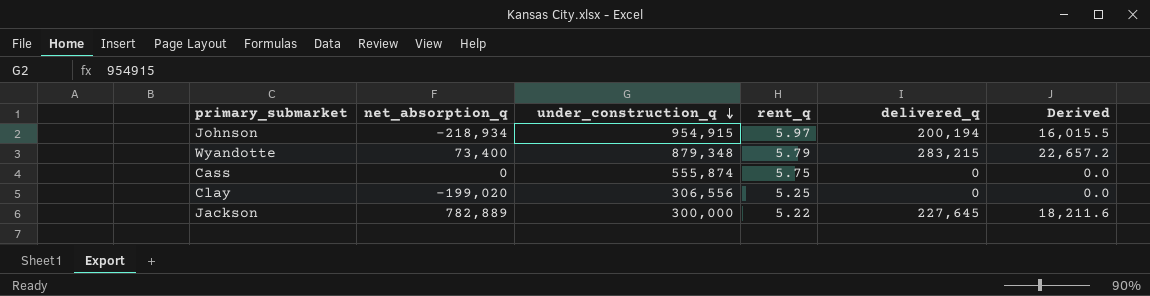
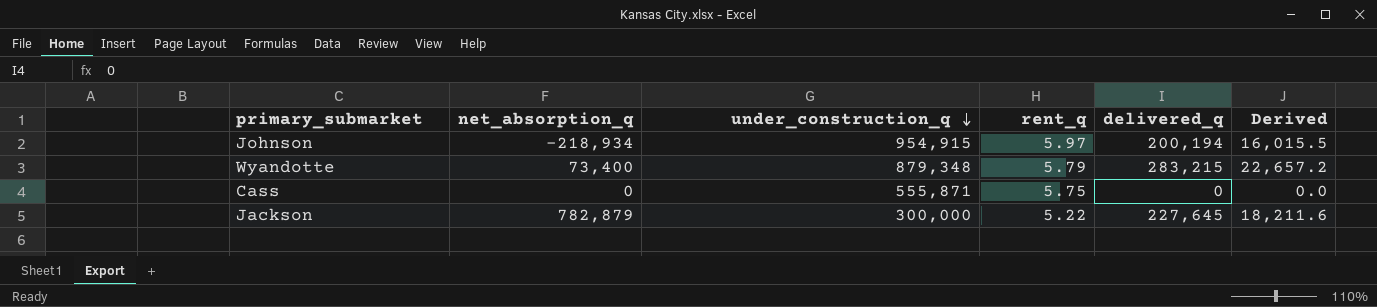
row Clay: -199,020 | 306,556 | 5.25 | 0 | 0.0 -> none
Cass | under_construction_q: 555,874 -> 555,871
Jackson | net_absorption_q: 782,889 -> 782,879

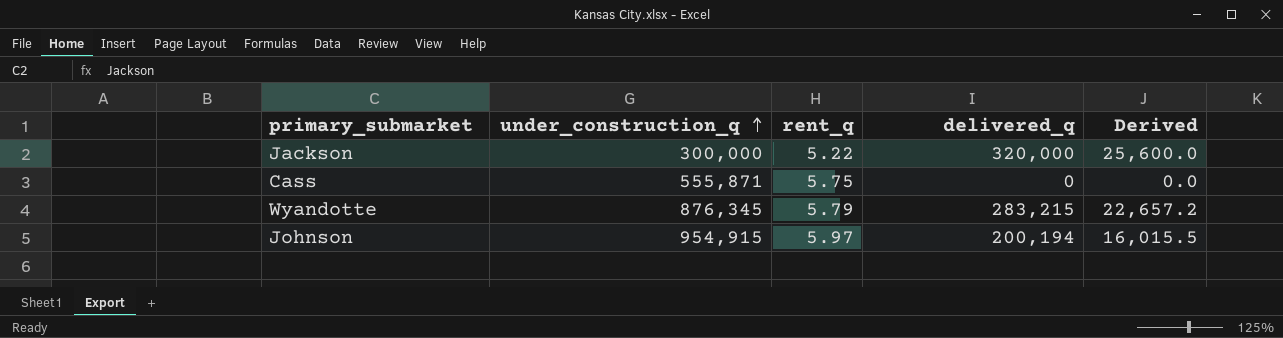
row order: under_construction_q descending -> under_construction_q ascending
column net_absorption_q | position: 2 -> none
Jackson | delivered_q: 227,645 -> 320,000
Jackson | Derived: 18,211.6 -> 25,600.0
Wyandotte | under_construction_q: 879,348 -> 876,345

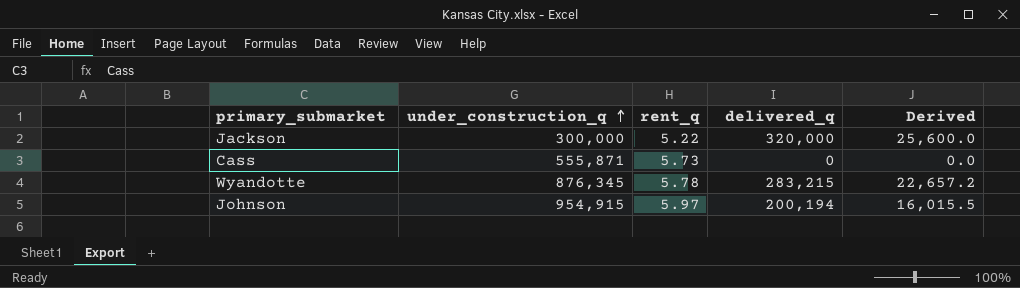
Cass | rent_q: 5.75 -> 5.73
Wyandotte | rent_q: 5.79 -> 5.78

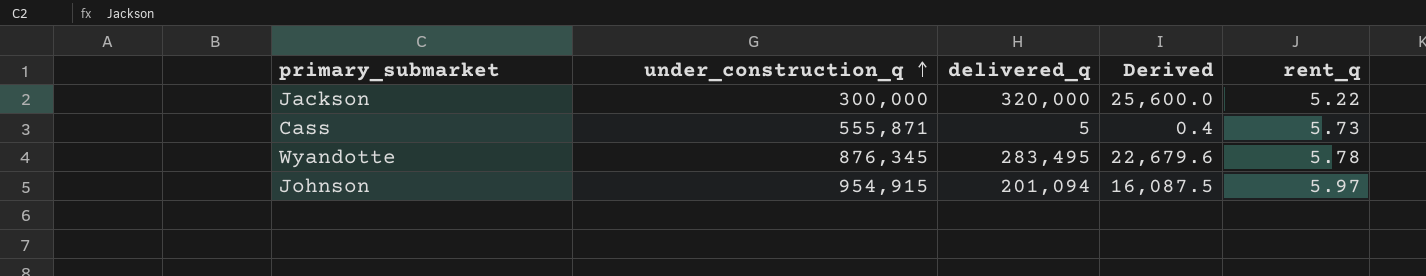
column rent_q | position: 3 -> 5
Cass | delivered_q: 0 -> 5
Cass | Derived: 0.0 -> 0.4
Wyandotte | delivered_q: 283,215 -> 283,495
Wyandotte | Derived: 22,657.2 -> 22,679.6
Johnson | delivered_q: 200,194 -> 201,094
Johnson | Derived: 16,015.5 -> 16,087.5

